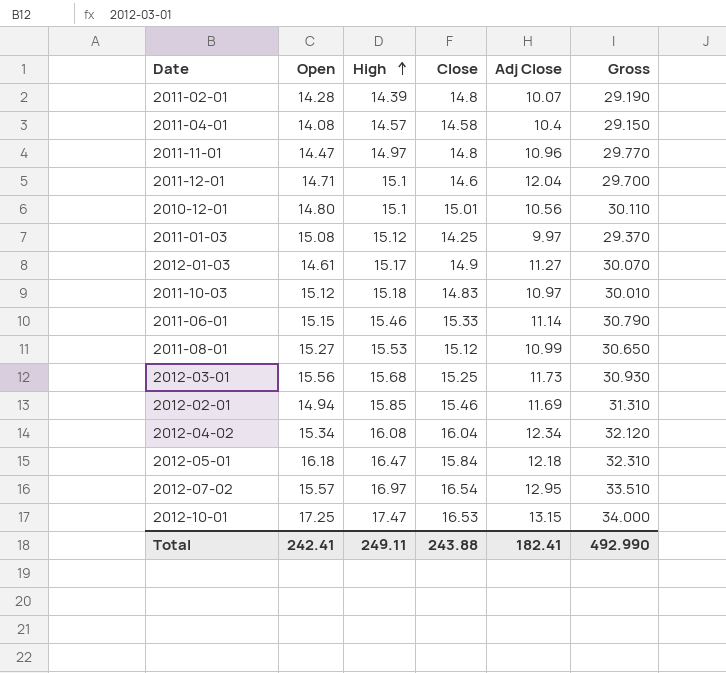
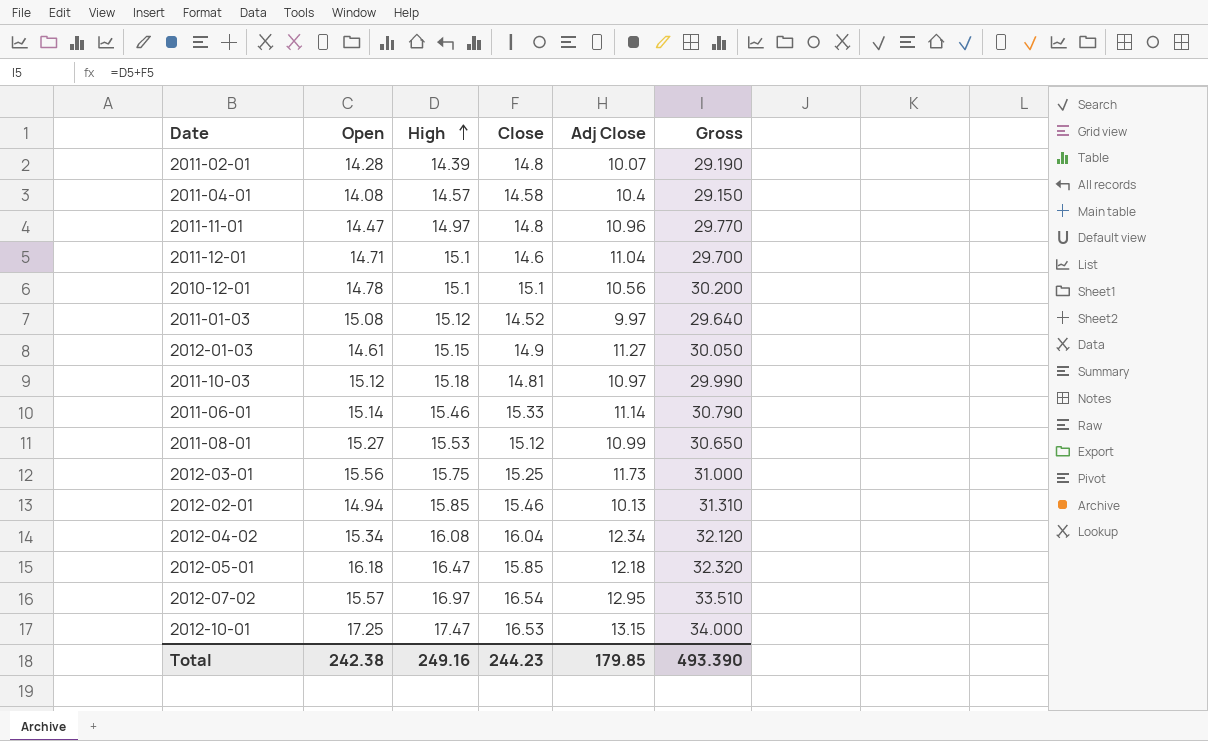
2011-12-01 | Adj Close: 12.04 -> 11.04
2010-12-01 | Open: 14.80 -> 14.78
2010-12-01 | Close: 15.01 -> 15.1
2010-12-01 | Gross: 30.110 -> 30.200
2011-01-03 | Close: 14.25 -> 14.52
2011-01-03 | Gross: 29.370 -> 29.640
2012-01-03 | High: 15.17 -> 15.15
2012-01-03 | Gross: 30.070 -> 30.050
2011-10-03 | Close: 14.83 -> 14.81
2011-10-03 | Gross: 30.010 -> 29.990
2011-06-01 | Open: 15.15 -> 15.14
2012-03-01 | High: 15.68 -> 15.75
2012-03-01 | Gross: 30.930 -> 31.000
2012-02-01 | Adj Close: 11.69 -> 10.13
2012-05-01 | Close: 15.84 -> 15.85
2012-05-01 | Gross: 32.310 -> 32.320
Total | Open: 242.41 -> 242.38
Total | High: 249.11 -> 249.16
Total | Close: 243.88 -> 244.23
Total | Adj Close: 182.41 -> 179.85
Total | Gross: 492.990 -> 493.390

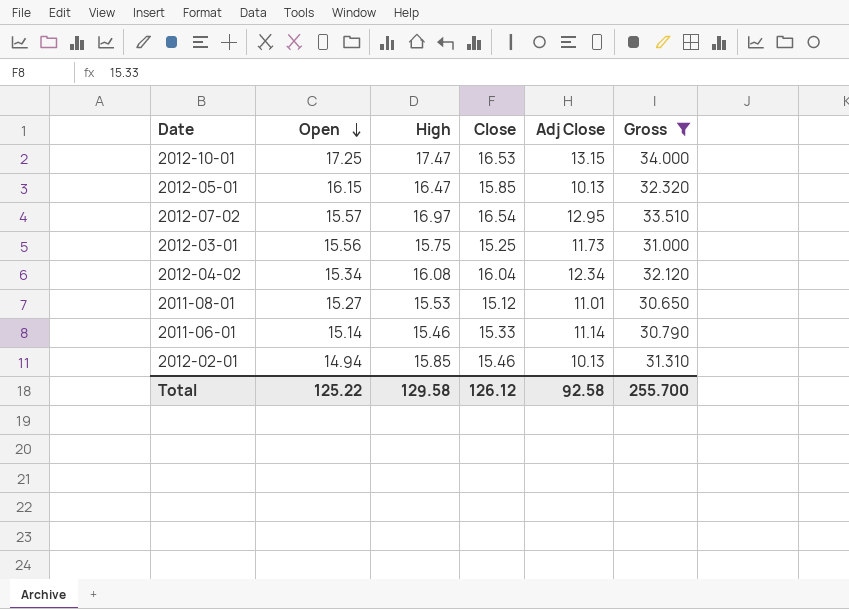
filter: none -> Gross >= 30.650
row order: High ascending -> Open descending
2012-05-01 | Open: 16.18 -> 16.15
2012-05-01 | Adj Close: 12.18 -> 10.13
2011-08-01 | Adj Close: 10.99 -> 11.01
Total | Open: 242.38 -> 125.22
Total | High: 249.16 -> 129.58
Total | Close: 244.23 -> 126.12
Total | Adj Close: 179.85 -> 92.58
Total | Gross: 493.390 -> 255.700

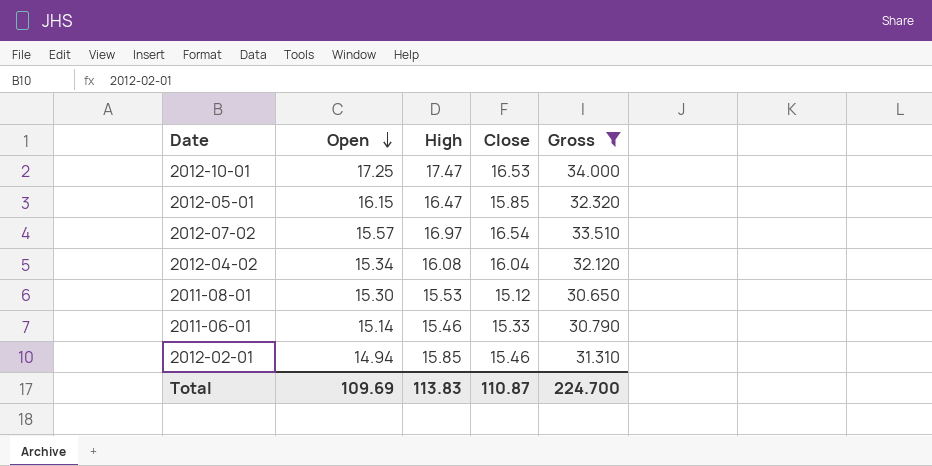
column Adj Close | position: 5 -> none
row 2012-03-01: 15.56 | 15.75 | 15.25 | 11.73 | 31.000 -> none
2011-08-01 | Open: 15.27 -> 15.30
Total | Open: 125.22 -> 109.69
Total | High: 129.58 -> 113.83
Total | Close: 126.12 -> 110.87
Total | Gross: 255.700 -> 224.700

